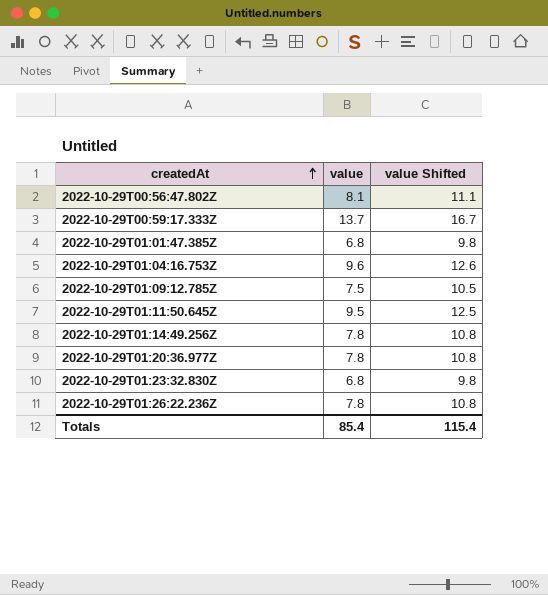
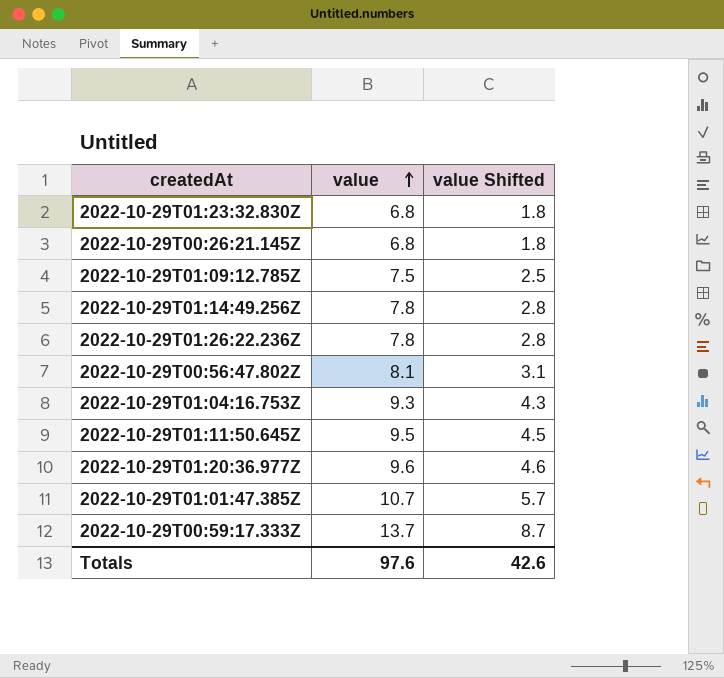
row order: createdAt ascending -> value ascending
column value Shifted | formula: [value] + 3 -> [value] - 5
row 2022-10-29T00:26:21.145Z: none -> 6.8 | 1.8
2022-10-29T01:04:16.753Z | value: 9.6 -> 9.3
2022-10-29T01:20:36.977Z | value: 7.8 -> 9.6
2022-10-29T01:01:47.385Z | value: 6.8 -> 10.7
Totals | value: 85.4 -> 97.6
Totals | value Shifted: 115.4 -> 42.6

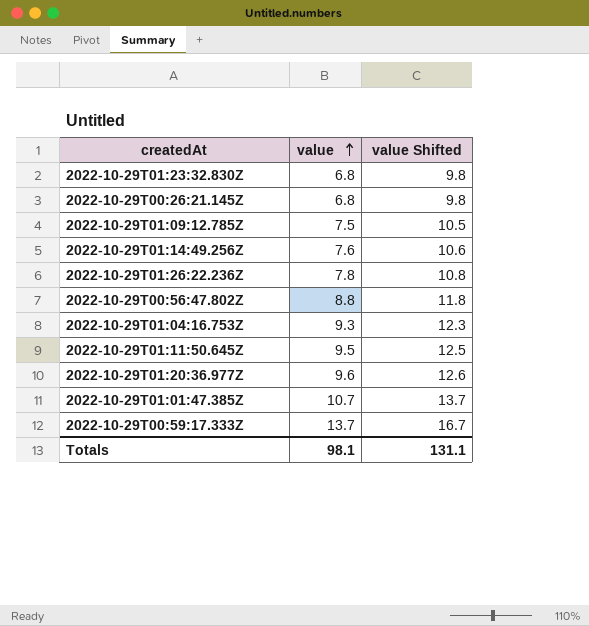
column value Shifted | formula: [value] - 5 -> [value] + 3
2022-10-29T01:14:49.256Z | value: 7.8 -> 7.6
2022-10-29T00:56:47.802Z | value: 8.1 -> 8.8
Totals | value: 97.6 -> 98.1
Totals | value Shifted: 42.6 -> 131.1

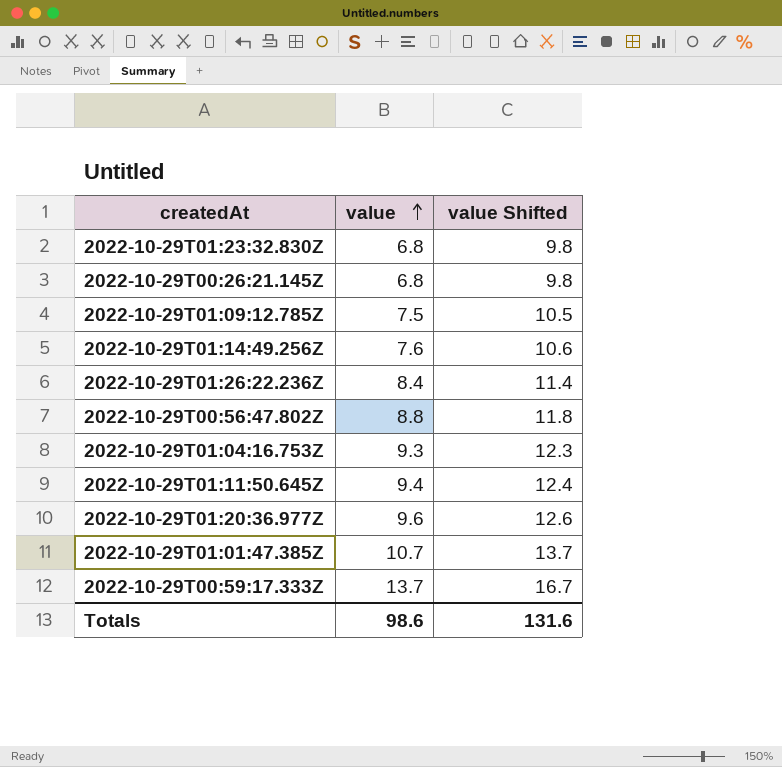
2022-10-29T01:26:22.236Z | value: 7.8 -> 8.4
2022-10-29T01:26:22.236Z | value Shifted: 10.8 -> 11.4
2022-10-29T01:11:50.645Z | value: 9.5 -> 9.4
2022-10-29T01:11:50.645Z | value Shifted: 12.5 -> 12.4
Totals | value: 98.1 -> 98.6
Totals | value Shifted: 131.1 -> 131.6

